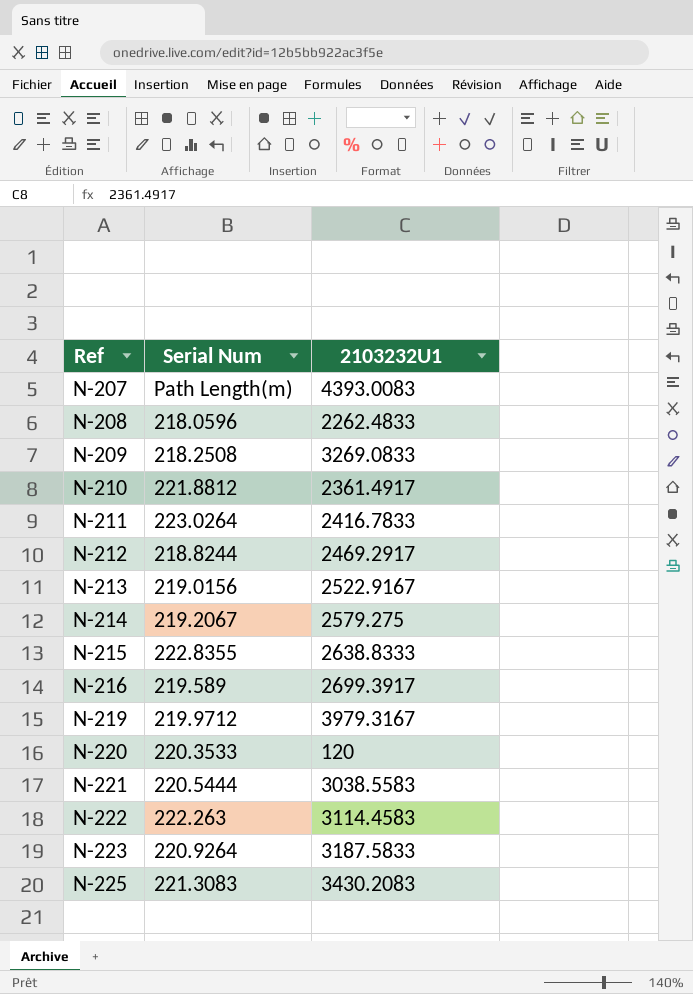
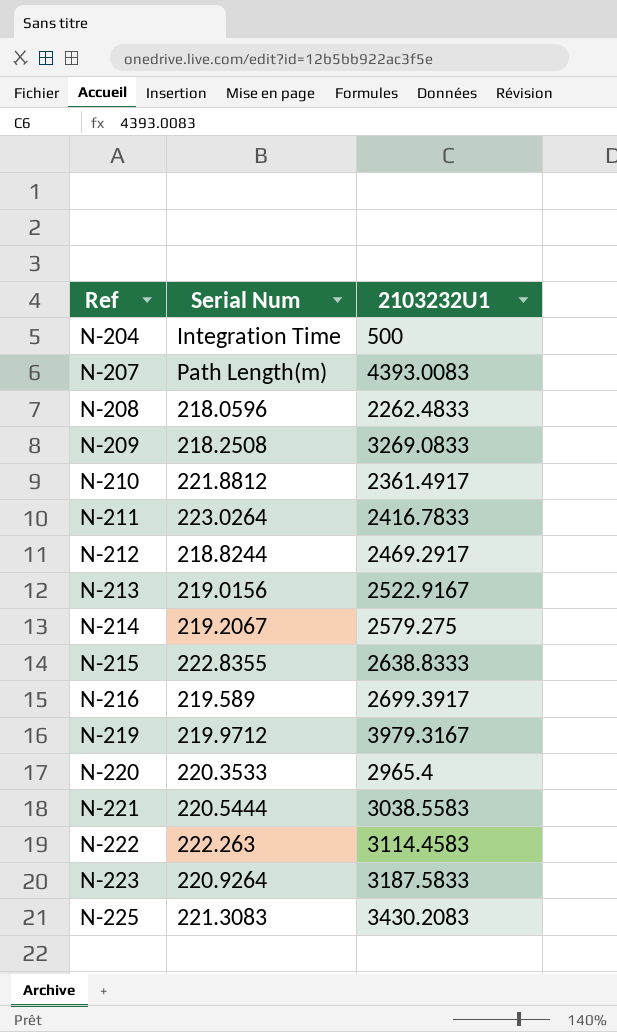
row N-204: none -> Integration Time | 500
N-220 | 2103232U1: 120 -> 2965.4

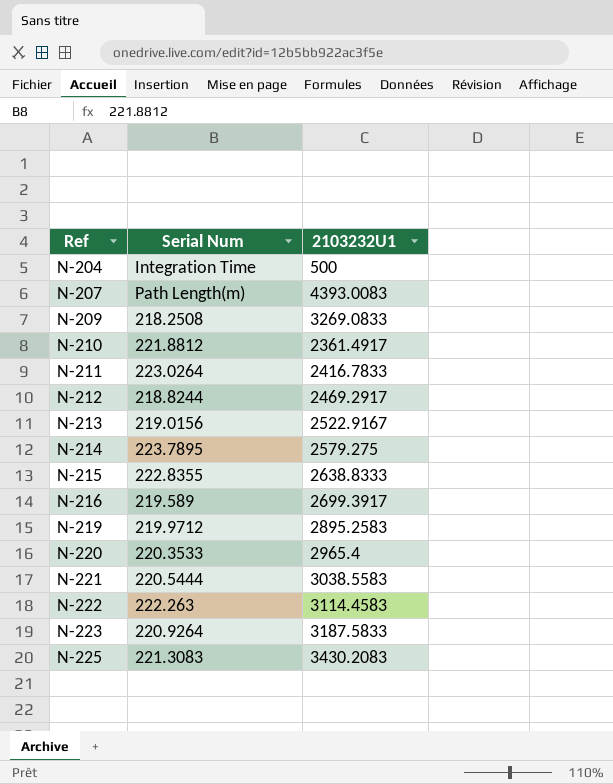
row N-208: 218.0596 | 2262.4833 -> none
N-214 | Serial Num: 219.2067 -> 223.7895
N-219 | 2103232U1: 3979.3167 -> 2895.2583

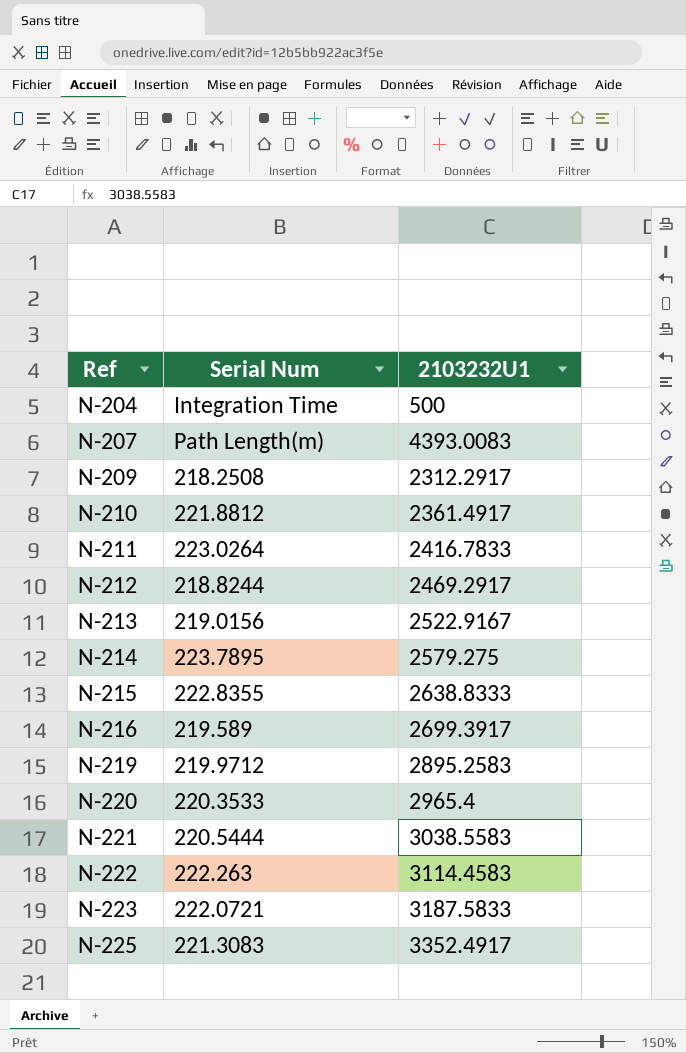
N-209 | 2103232U1: 3269.0833 -> 2312.2917
N-223 | Serial Num: 220.9264 -> 222.0721
N-225 | 2103232U1: 3430.2083 -> 3352.4917

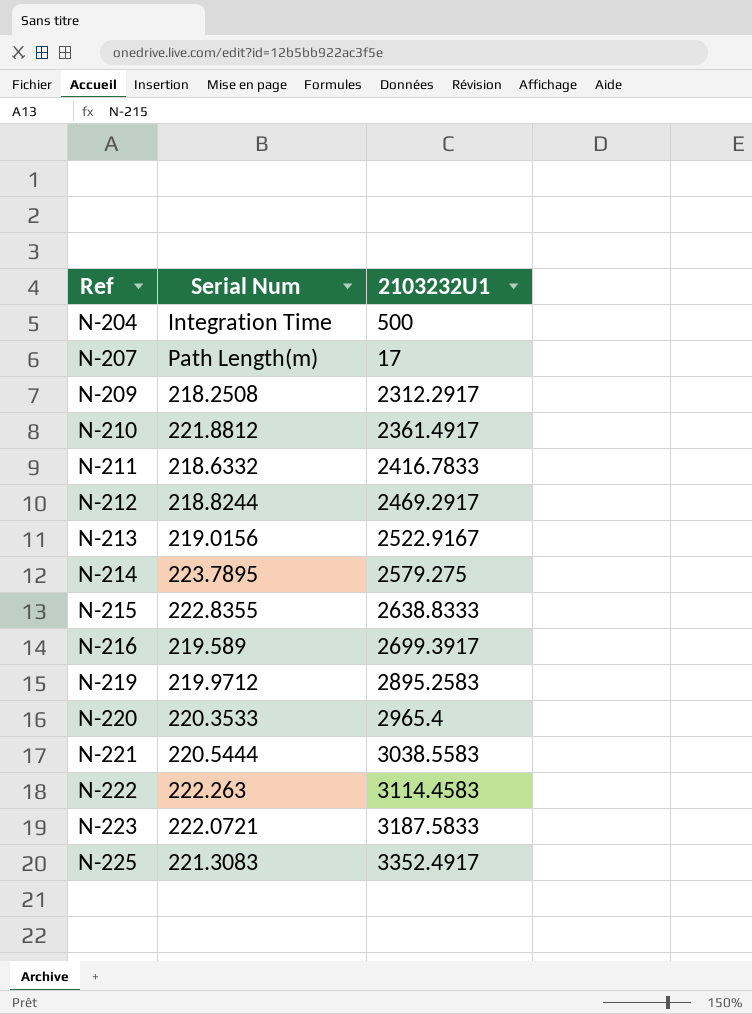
N-207 | 2103232U1: 4393.0083 -> 17
N-211 | Serial Num: 223.0264 -> 218.6332

